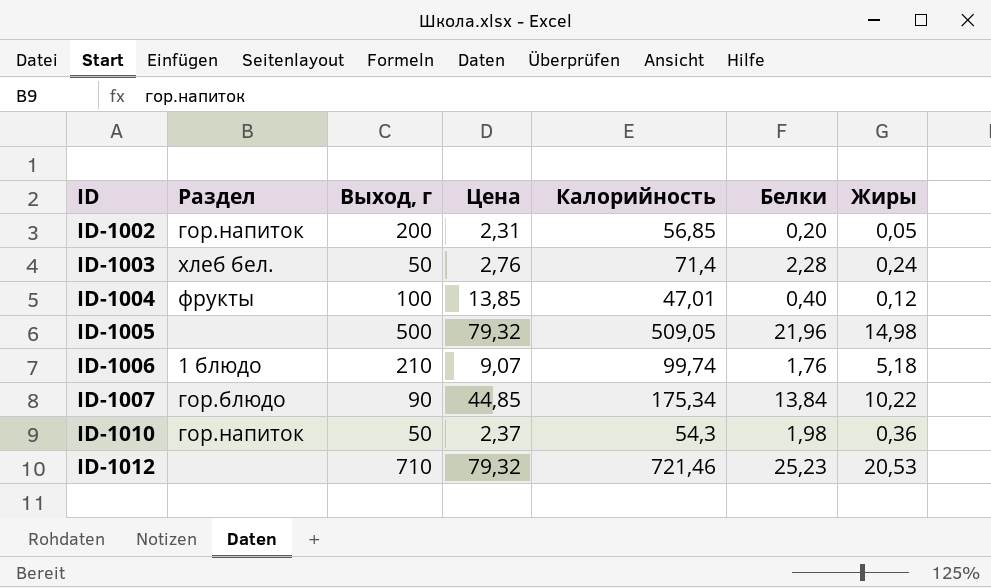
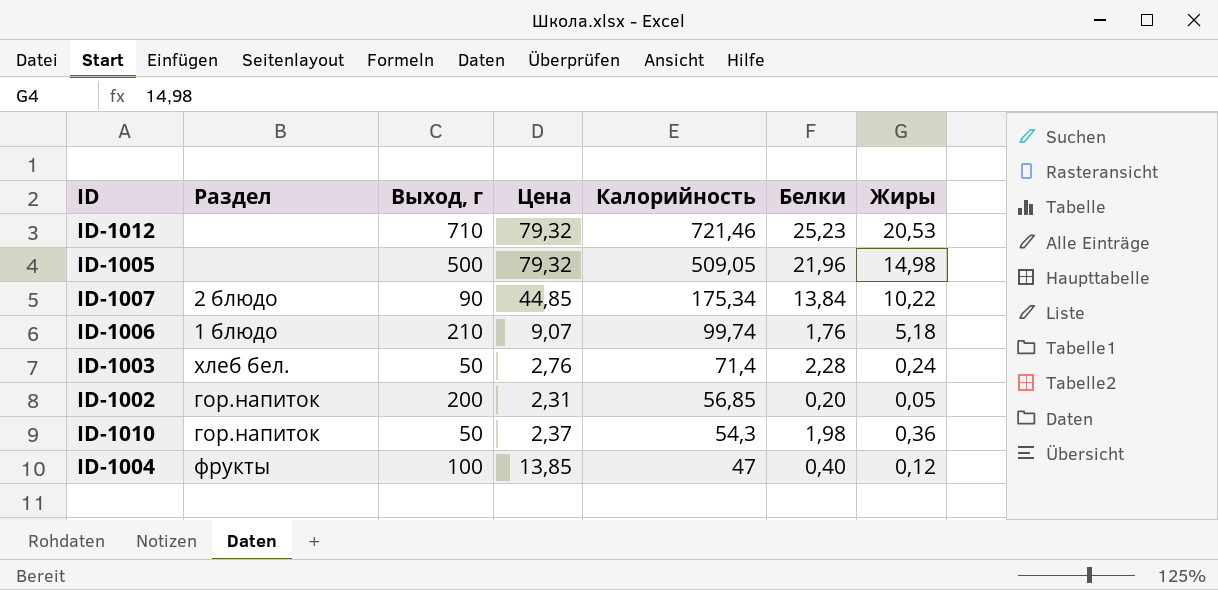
row order: ID ascending -> Калорийность descending
ID-1007 | Раздел: гор.блюдо -> 2 блюдо
ID-1004 | Калорийность: 47,01 -> 47

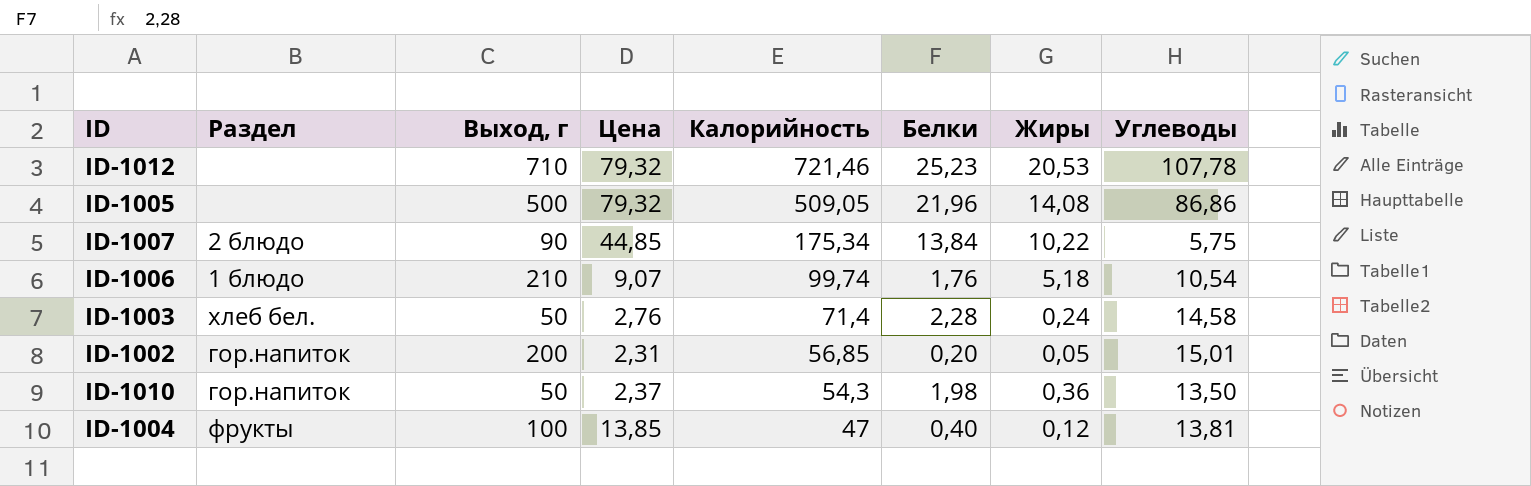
column Углеводы | position: none -> 8
ID-1005 | Жиры: 14,98 -> 14,08

